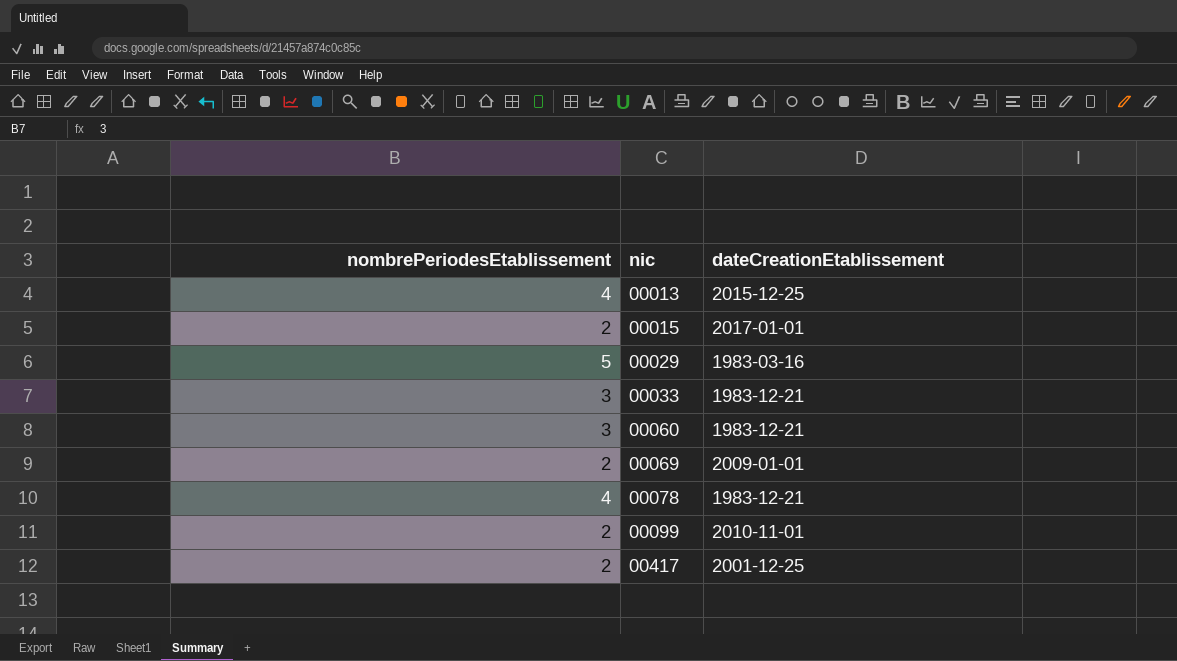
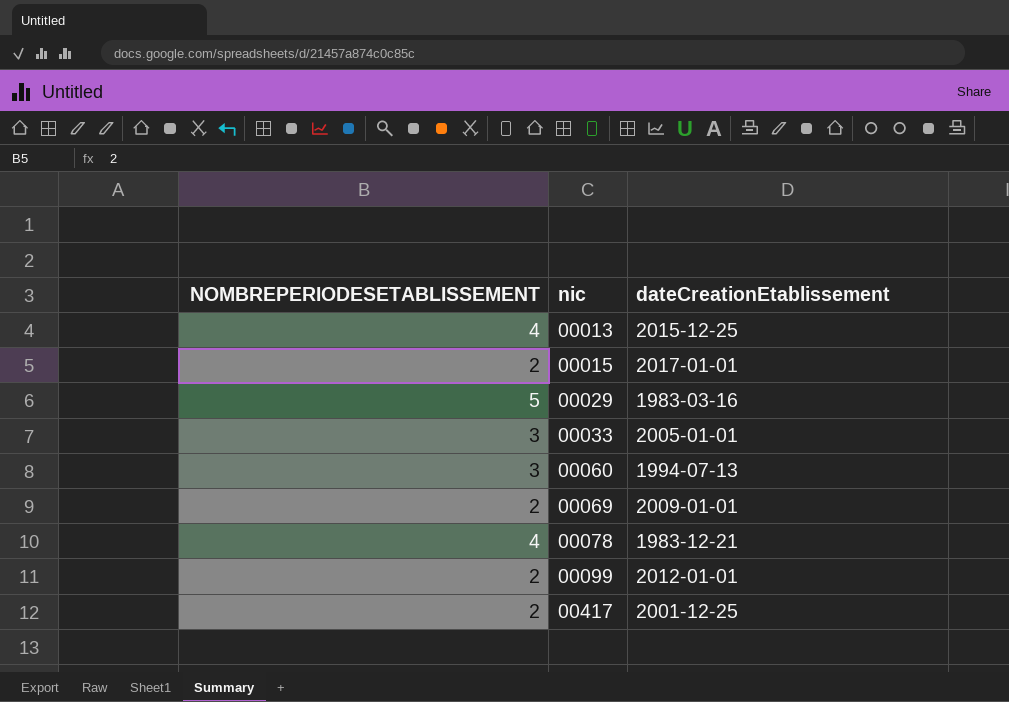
column name: nombrePeriodesEtablissement -> NOMBREPERIODESETABLISSEMENT
00033 | dateCreationEtablissement: 1983-12-21 -> 2005-01-01
00060 | dateCreationEtablissement: 1983-12-21 -> 1994-07-13
00099 | dateCreationEtablissement: 2010-11-01 -> 2012-01-01

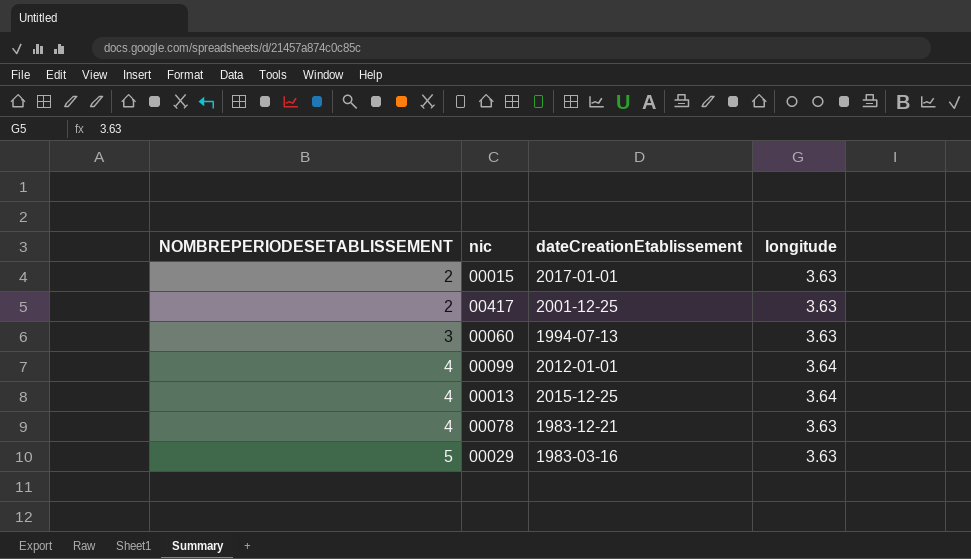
row order: nic ascending -> NOMBREPERIODESETABLISSEMENT ascending
column longitude | position: none -> 4
row 00033: 3 | 2005-01-01 -> none
row 00069: 2 | 2009-01-01 -> none
00099 | NOMBREPERIODESETABLISSEMENT: 2 -> 4

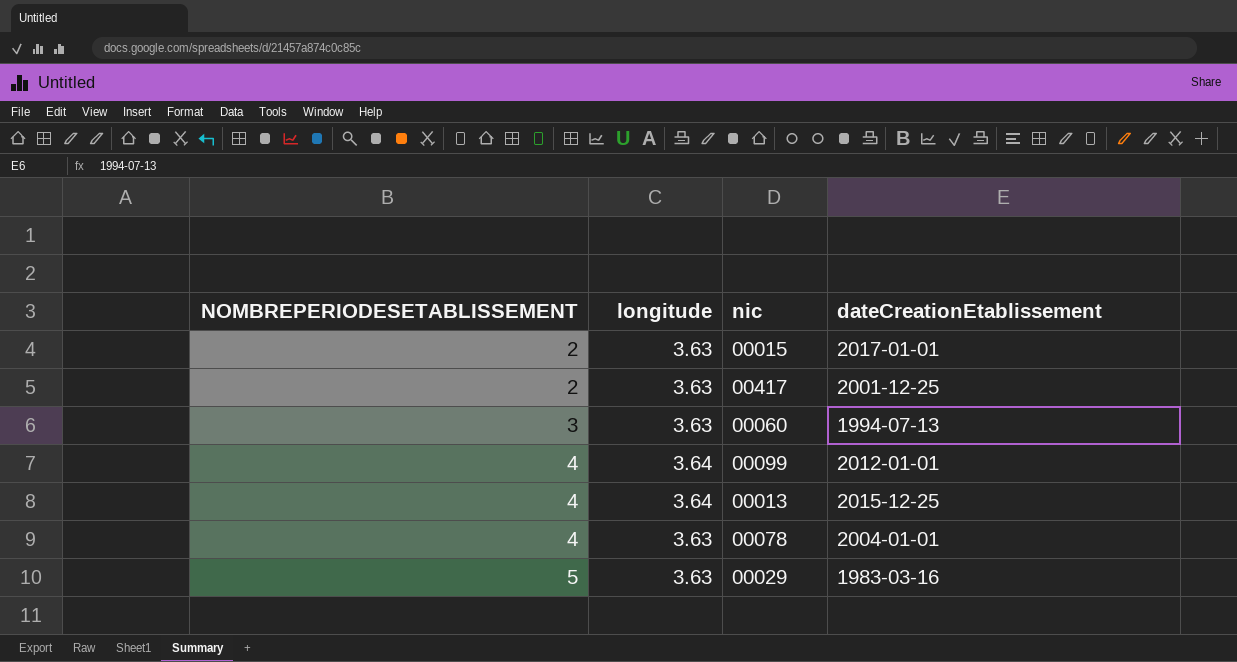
column longitude | position: 4 -> 2
00078 | dateCreationEtablissement: 1983-12-21 -> 2004-01-01

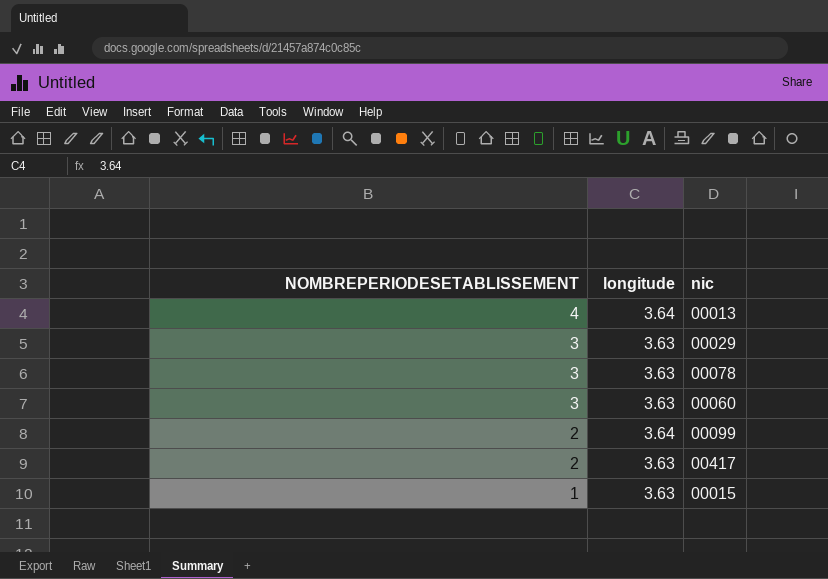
row order: NOMBREPERIODESETABLISSEMENT ascending -> NOMBREPERIODESETABLISSEMENT descending
column dateCreationEtablissement | position: 4 -> none
00029 | NOMBREPERIODESETABLISSEMENT: 5 -> 3
00078 | NOMBREPERIODESETABLISSEMENT: 4 -> 3
00099 | NOMBREPERIODESETABLISSEMENT: 4 -> 2
00015 | NOMBREPERIODESETABLISSEMENT: 2 -> 1

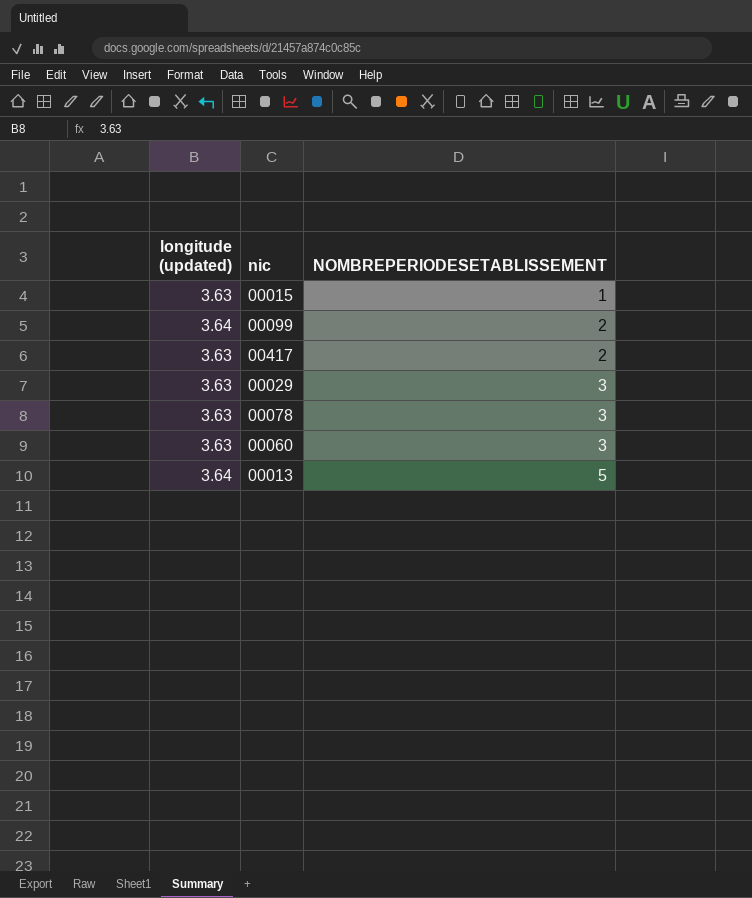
row order: NOMBREPERIODESETABLISSEMENT descending -> NOMBREPERIODESETABLISSEMENT ascending
column name: longitude -> longitude (updated)
column NOMBREPERIODESETABLISSEMENT | position: 1 -> 3
00013 | NOMBREPERIODESETABLISSEMENT: 4 -> 5

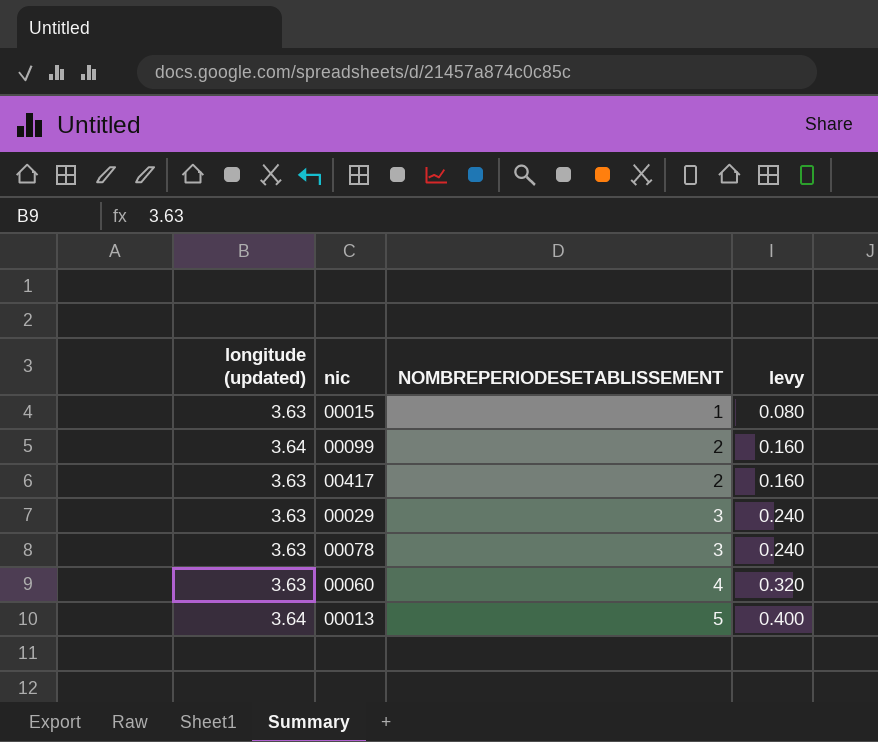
column levy | formula: none -> [NOMBREPERIODESETABLISSEMENT] * 0.08
00060 | NOMBREPERIODESETABLISSEMENT: 3 -> 4

